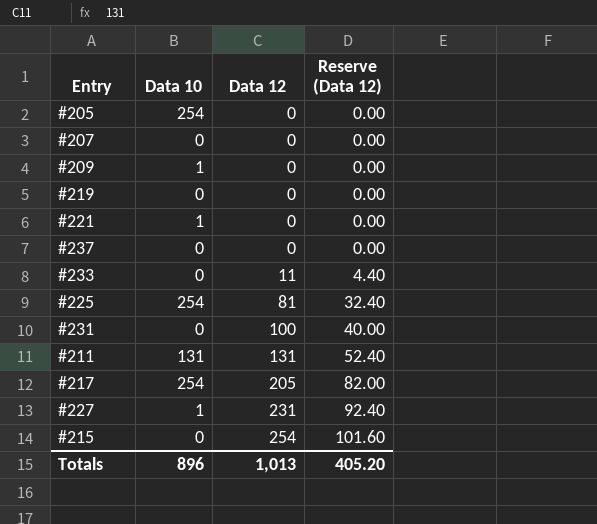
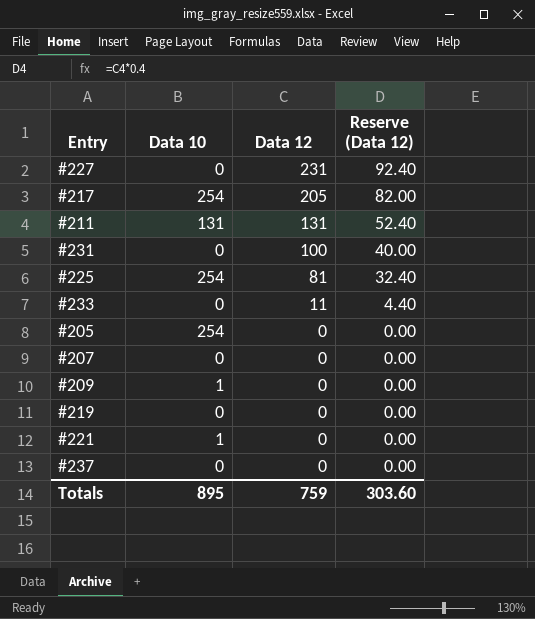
row order: Data 12 ascending -> Data 12 descending
row #215: 0 | 254 | 101.60 -> none
#227 | Data 10: 1 -> 0
Totals | Data 10: 896 -> 895
Totals | Data 12: 1,013 -> 759
Totals | Reserve (Data 12): 405.20 -> 303.60

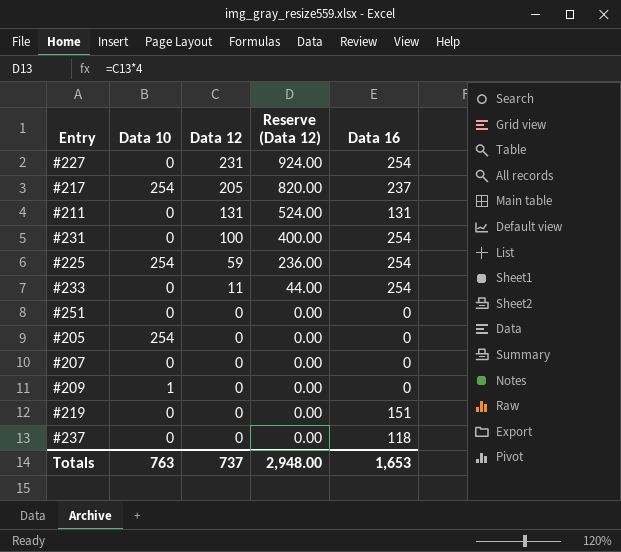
column Reserve (Data 12) | formula: [Data 12] * 0.4 -> [Data 12] * 4
column Data 16 | position: none -> 5
row #221: 1 | 0 | 0.00 -> none
#211 | Data 10: 131 -> 0
#225 | Data 12: 81 -> 59
row #251: none -> 0 | 0 | 0.00 | 0
Totals | Data 10: 895 -> 763
Totals | Data 12: 759 -> 737
Totals | Reserve (Data 12): 303.60 -> 2,948.00

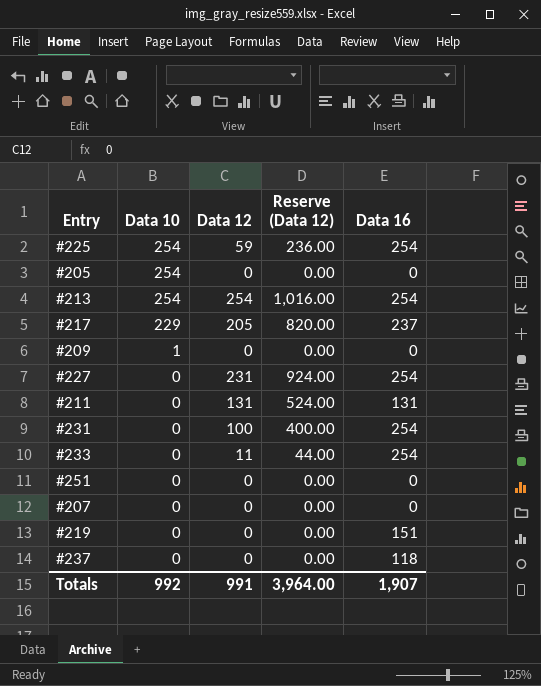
row order: Data 12 descending -> Data 10 descending
row #213: none -> 254 | 254 | 1,016.00 | 254
#217 | Data 10: 254 -> 229
Totals | Data 10: 763 -> 992
Totals | Data 12: 737 -> 991
Totals | Reserve (Data 12): 2,948.00 -> 3,964.00
Totals | Data 16: 1,653 -> 1,907

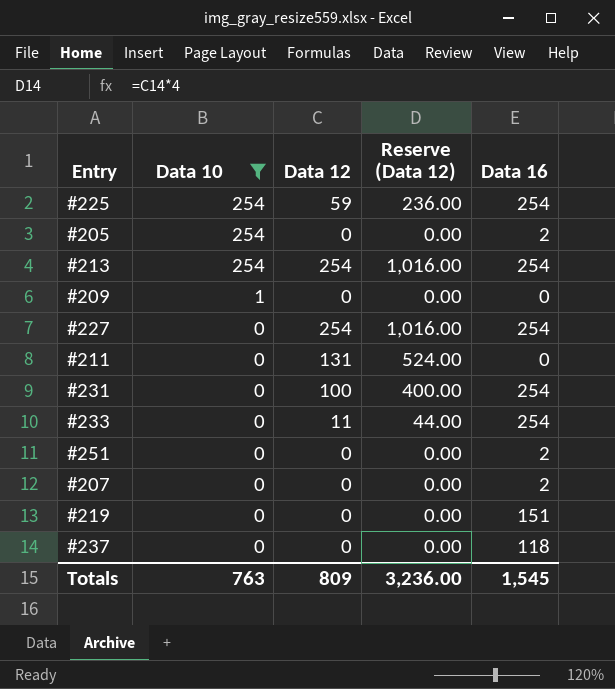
filter: none -> Data 10 != 229
#205 | Data 16: 0 -> 2
#227 | Data 12: 231 -> 254
#227 | Reserve (Data 12): 924.00 -> 1,016.00
#211 | Data 16: 131 -> 0
#251 | Data 16: 0 -> 2
#207 | Data 16: 0 -> 2
Totals | Data 10: 992 -> 763
Totals | Data 12: 991 -> 809
Totals | Reserve (Data 12): 3,964.00 -> 3,236.00
Totals | Data 16: 1,907 -> 1,545

